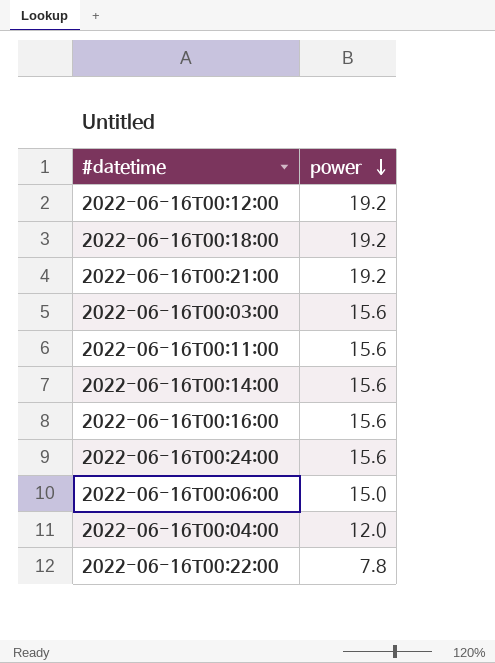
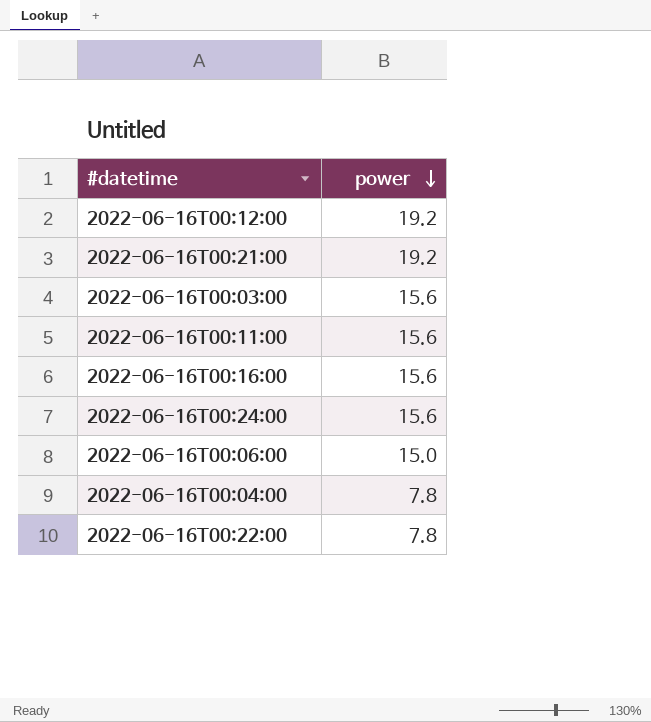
row 2022-06-16T00:18:00: 19.2 -> none
row 2022-06-16T00:14:00: 15.6 -> none
2022-06-16T00:04:00 | power: 12.0 -> 7.8

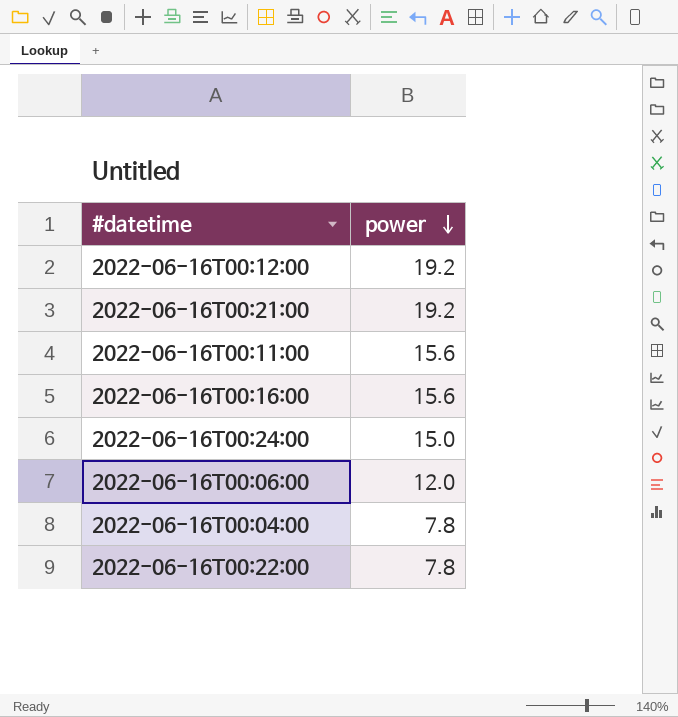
row 2022-06-16T00:03:00: 15.6 -> none
2022-06-16T00:24:00 | power: 15.6 -> 15.0
2022-06-16T00:06:00 | power: 15.0 -> 12.0

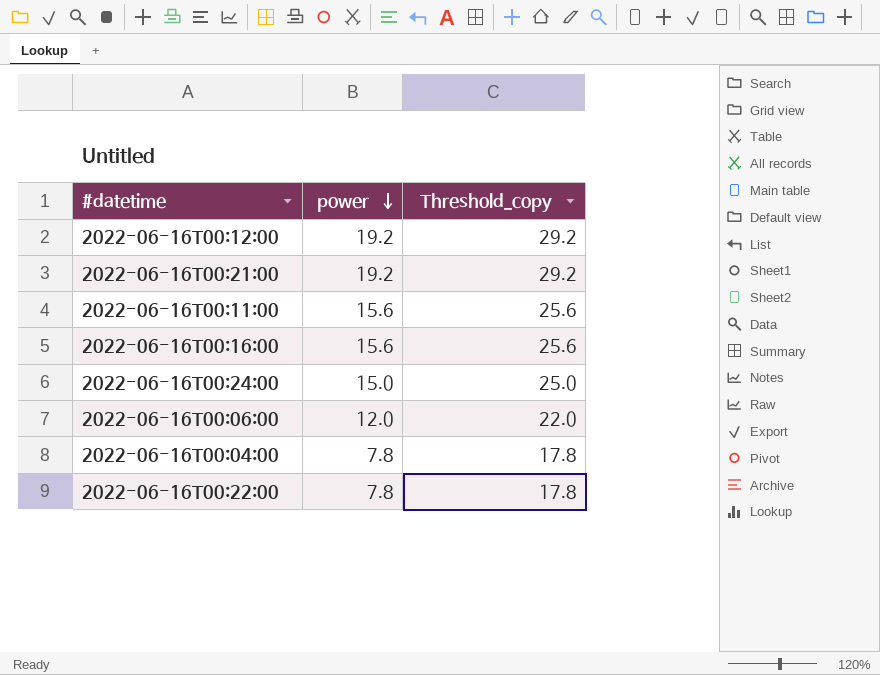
column Threshold_copy | formula: none -> [power] + 10

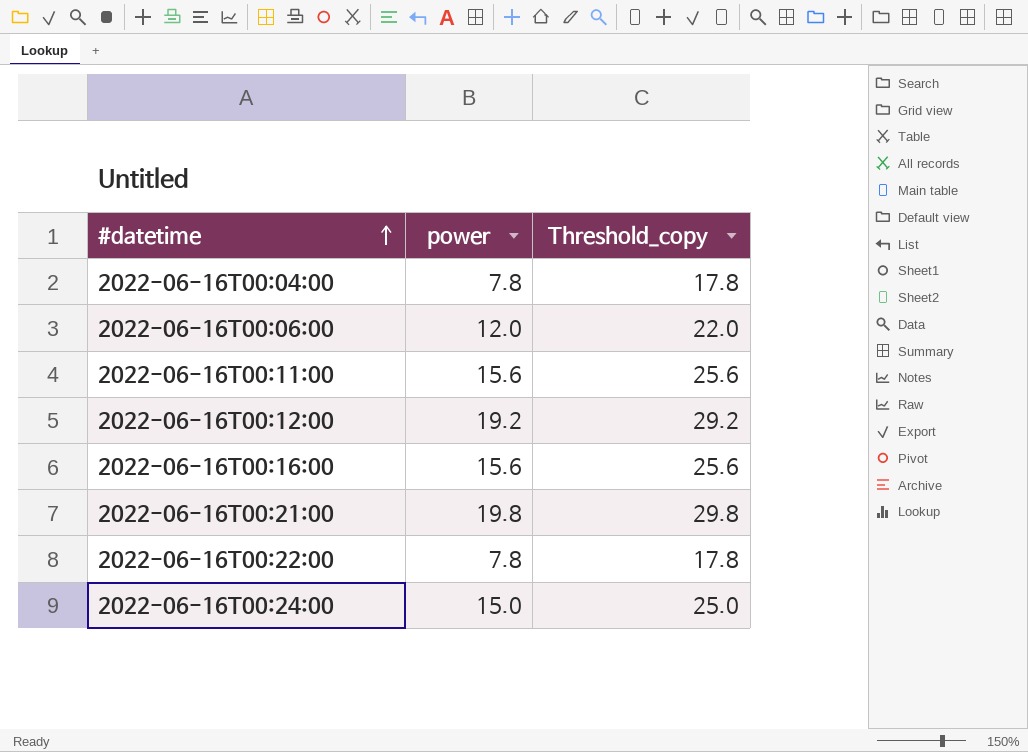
row order: power descending -> #datetime ascending
2022-06-16T00:21:00 | power: 19.2 -> 19.8
2022-06-16T00:21:00 | Threshold_copy: 29.2 -> 29.8

